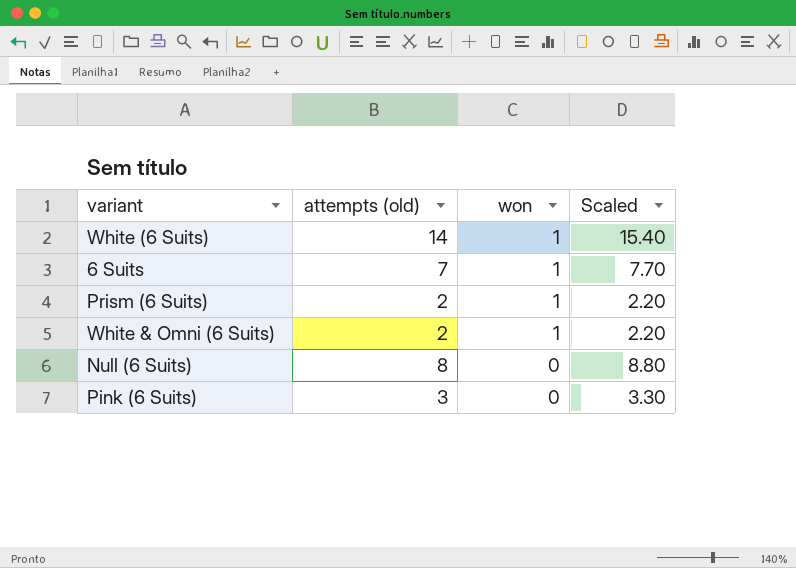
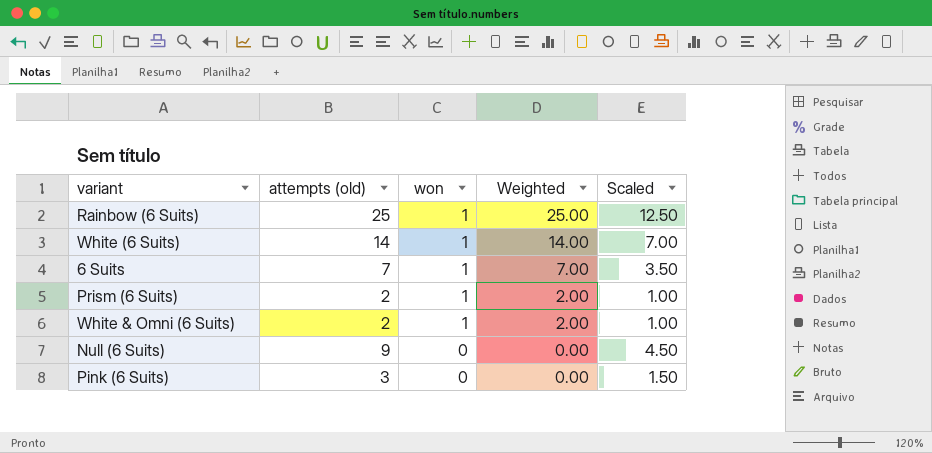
column Weighted | formula: none -> [attempts (old)] * [won]
column Scaled | formula: [attempts (old)] * 1.1 -> [attempts (old)] * 0.5
row Rainbow (6 Suits): none -> 25 | 1 | 25.00 | 12.50
Null (6 Suits) | attempts (old): 8 -> 9

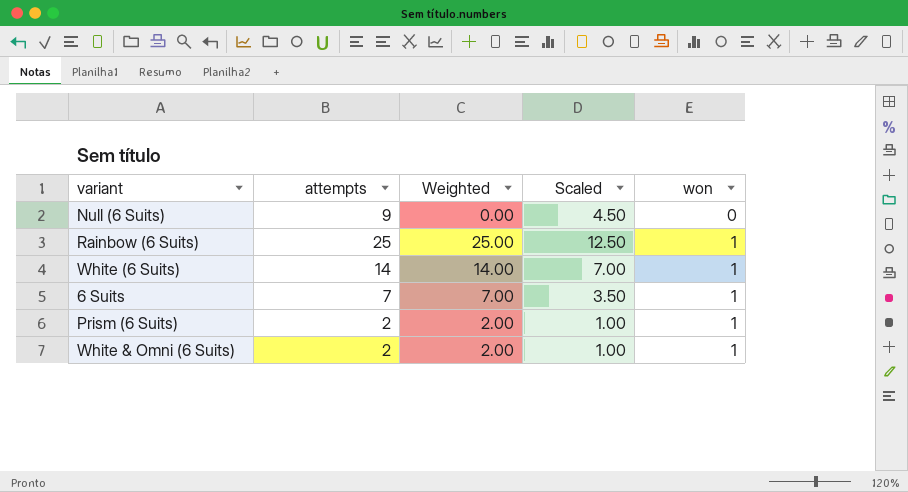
row order: won descending -> won ascending
column name: attempts (old) -> attempts
column won | position: 3 -> 5
row Pink (6 Suits): 3 | 0 | 0.00 | 1.50 -> none

